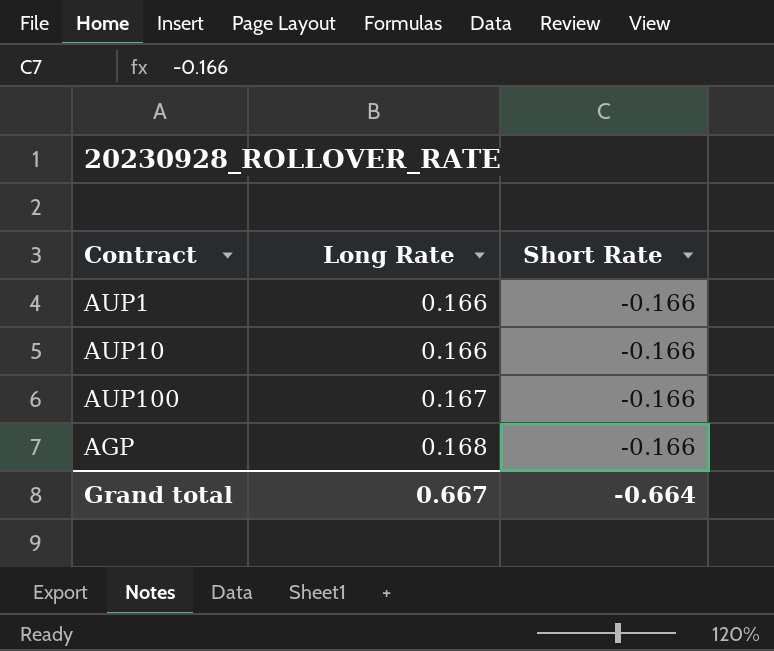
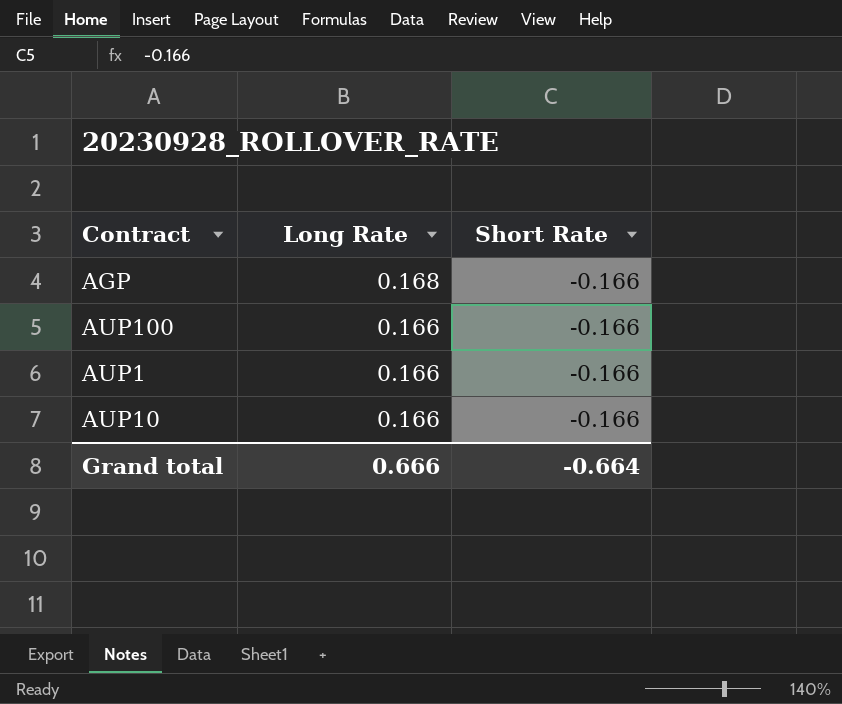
row order: Long Rate ascending -> Long Rate descending
AUP100 | Long Rate: 0.167 -> 0.166
Grand total | Long Rate: 0.667 -> 0.666

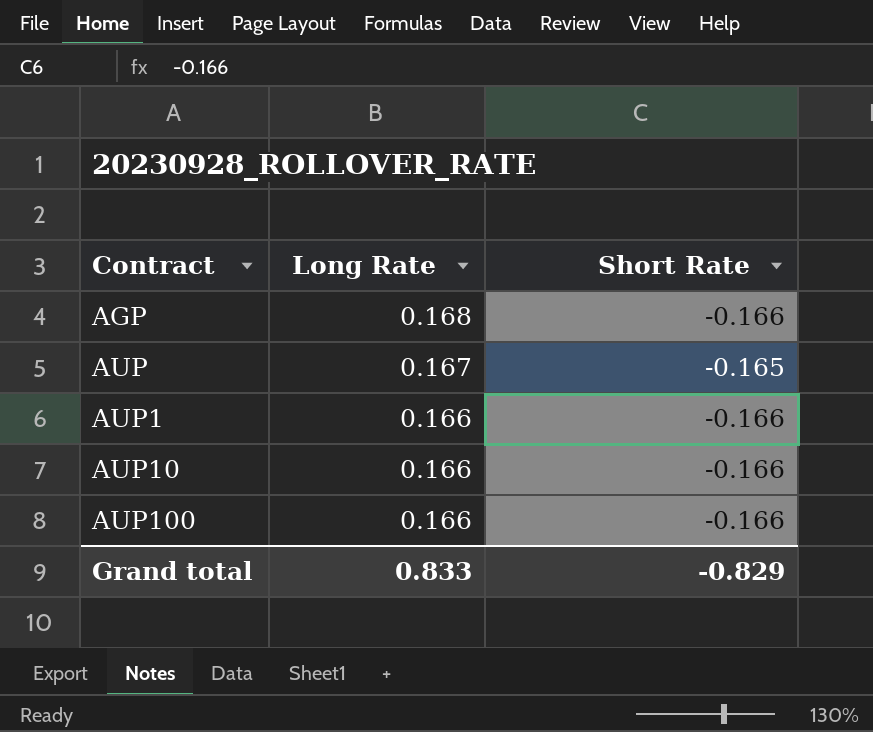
row order: Long Rate descending -> Contract ascending
row AUP: none -> 0.167 | -0.165
Grand total | Long Rate: 0.666 -> 0.833
Grand total | Short Rate: -0.664 -> -0.829

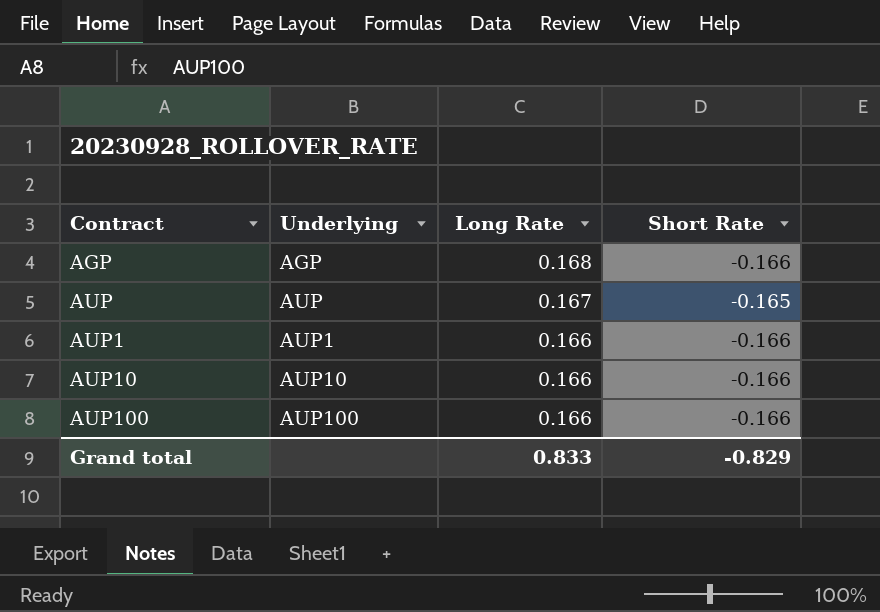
column Underlying | position: none -> 2

